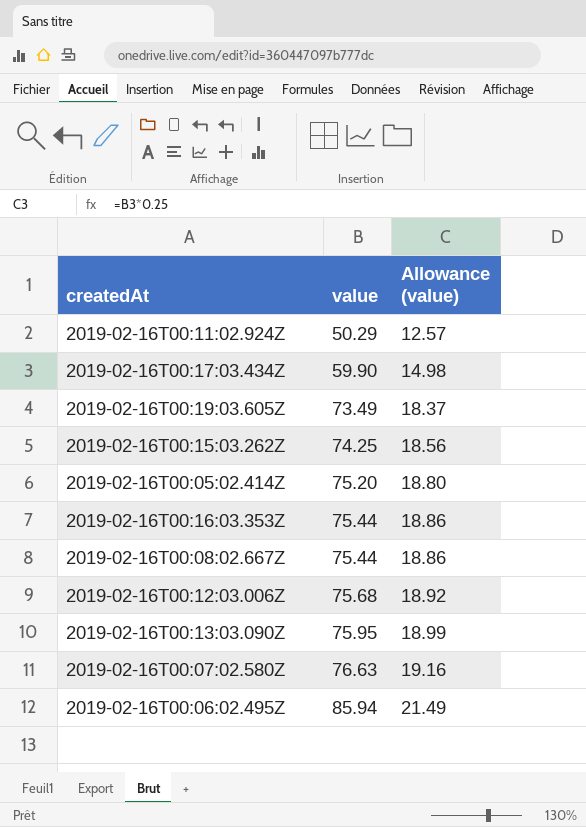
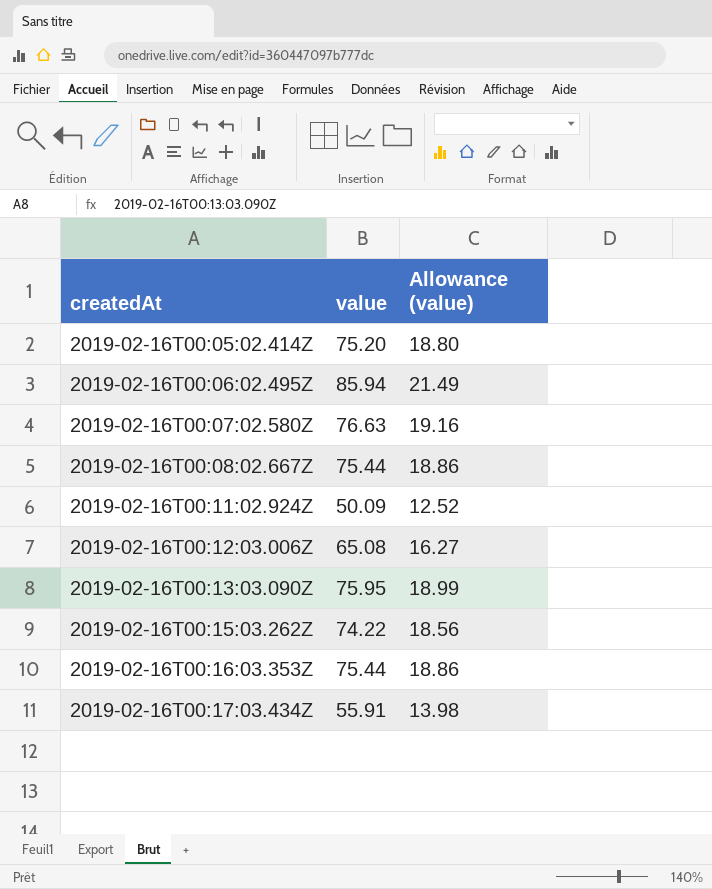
row order: value ascending -> createdAt ascending
row 2019-02-16T00:19:03.605Z: 73.49 | 18.37 -> none
2019-02-16T00:11:02.924Z | value: 50.29 -> 50.09
2019-02-16T00:11:02.924Z | Allowance (value): 12.57 -> 12.52
2019-02-16T00:12:03.006Z | value: 75.68 -> 65.08
2019-02-16T00:12:03.006Z | Allowance (value): 18.92 -> 16.27
2019-02-16T00:15:03.262Z | value: 74.25 -> 74.22
2019-02-16T00:17:03.434Z | value: 59.90 -> 55.91
2019-02-16T00:17:03.434Z | Allowance (value): 14.98 -> 13.98

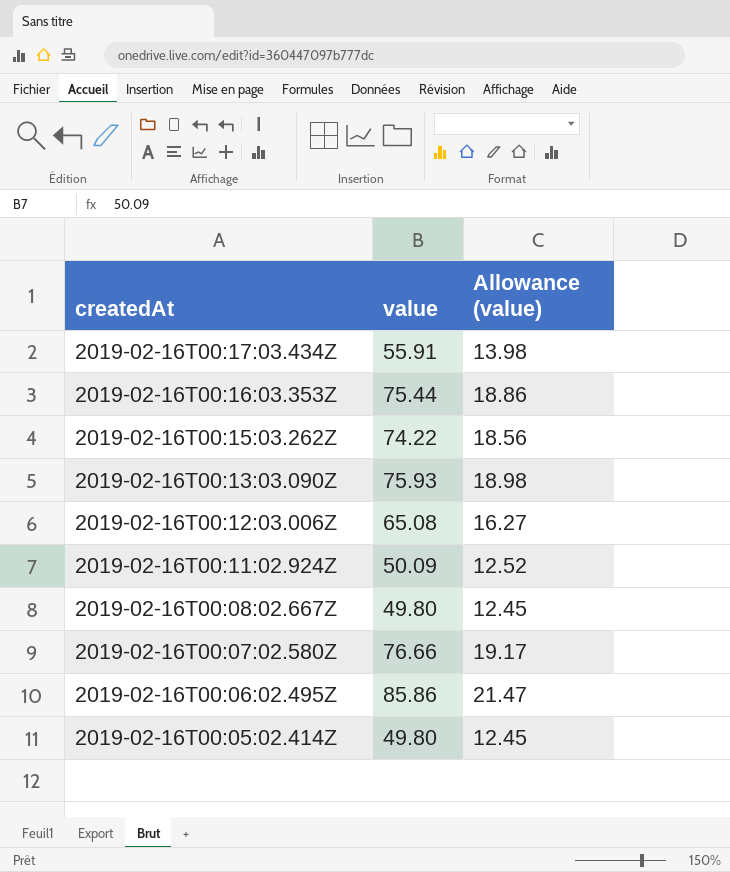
row order: createdAt ascending -> createdAt descending
2019-02-16T00:13:03.090Z | value: 75.95 -> 75.93
2019-02-16T00:13:03.090Z | Allowance (value): 18.99 -> 18.98
2019-02-16T00:08:02.667Z | value: 75.44 -> 49.80
2019-02-16T00:08:02.667Z | Allowance (value): 18.86 -> 12.45
2019-02-16T00:07:02.580Z | value: 76.63 -> 76.66
2019-02-16T00:07:02.580Z | Allowance (value): 19.16 -> 19.17
2019-02-16T00:06:02.495Z | value: 85.94 -> 85.86
2019-02-16T00:06:02.495Z | Allowance (value): 21.49 -> 21.47
2019-02-16T00:05:02.414Z | value: 75.20 -> 49.80
2019-02-16T00:05:02.414Z | Allowance (value): 18.80 -> 12.45

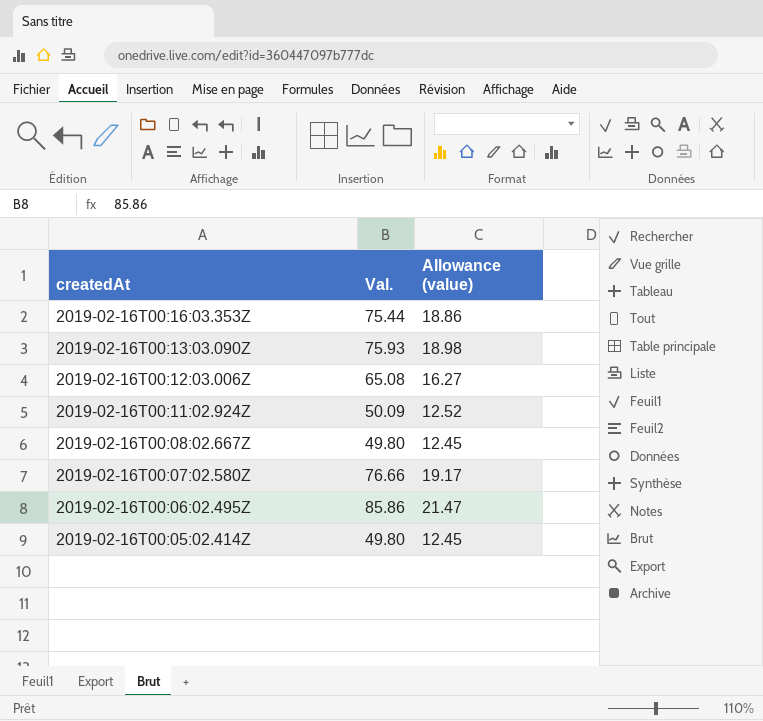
column name: value -> Val.
row 2019-02-16T00:17:03.434Z: 55.91 | 13.98 -> none
row 2019-02-16T00:15:03.262Z: 74.22 | 18.56 -> none

